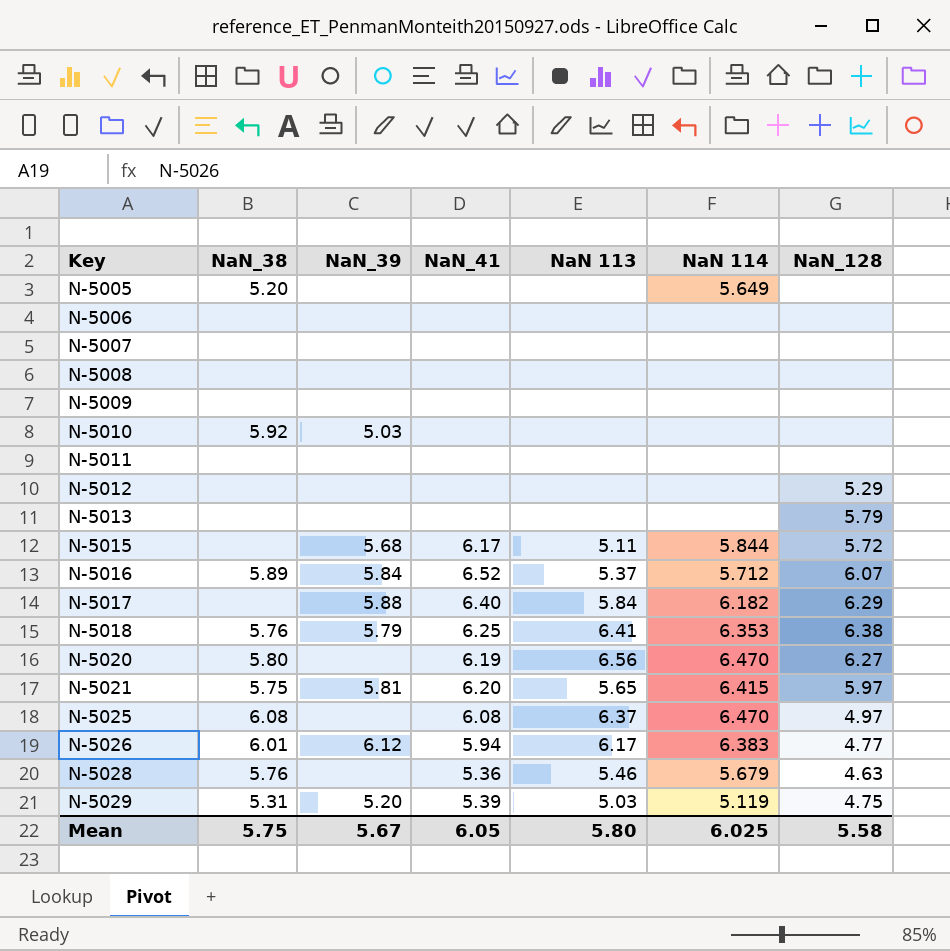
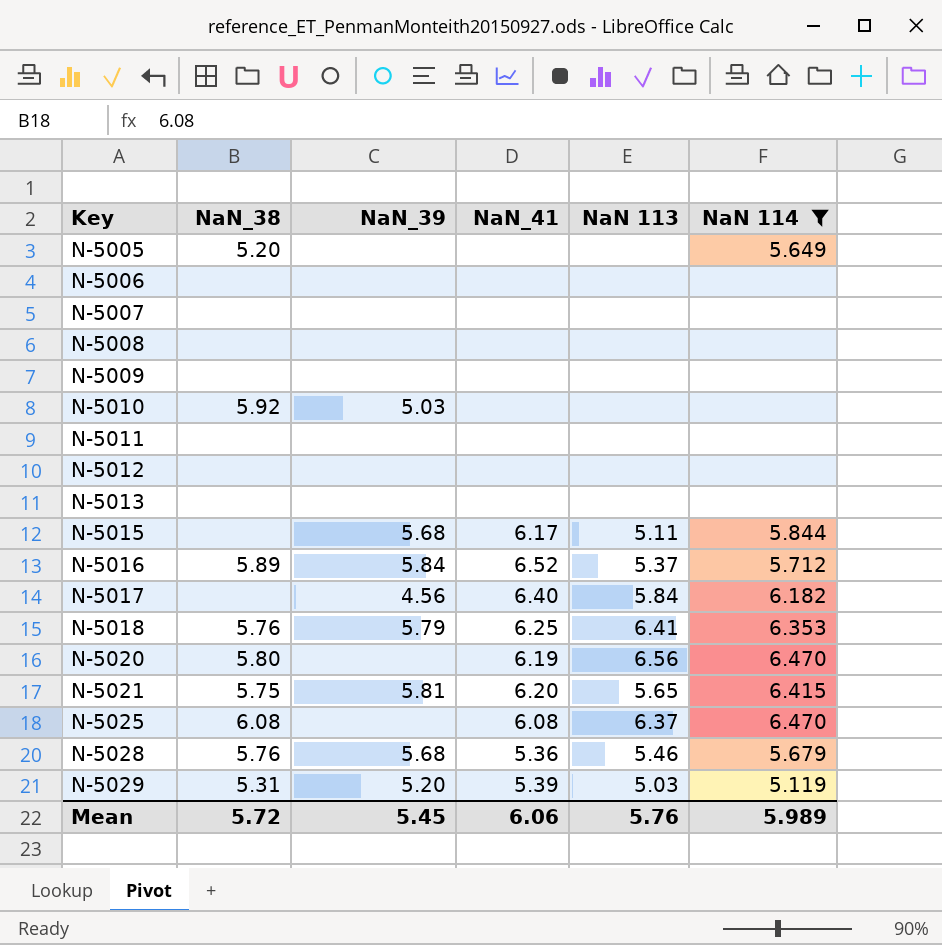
filter: none -> NaN 114 != 6.383
column NaN_128 | position: 7 -> none
N-5017 | NaN_39: 5.88 -> 4.56
N-5028 | NaN_39: none -> 5.68
Mean | NaN_38: 5.75 -> 5.72
Mean | NaN_39: 5.67 -> 5.45
Mean | NaN_41: 6.05 -> 6.06
Mean | NaN 113: 5.80 -> 5.76
Mean | NaN 114: 6.025 -> 5.989

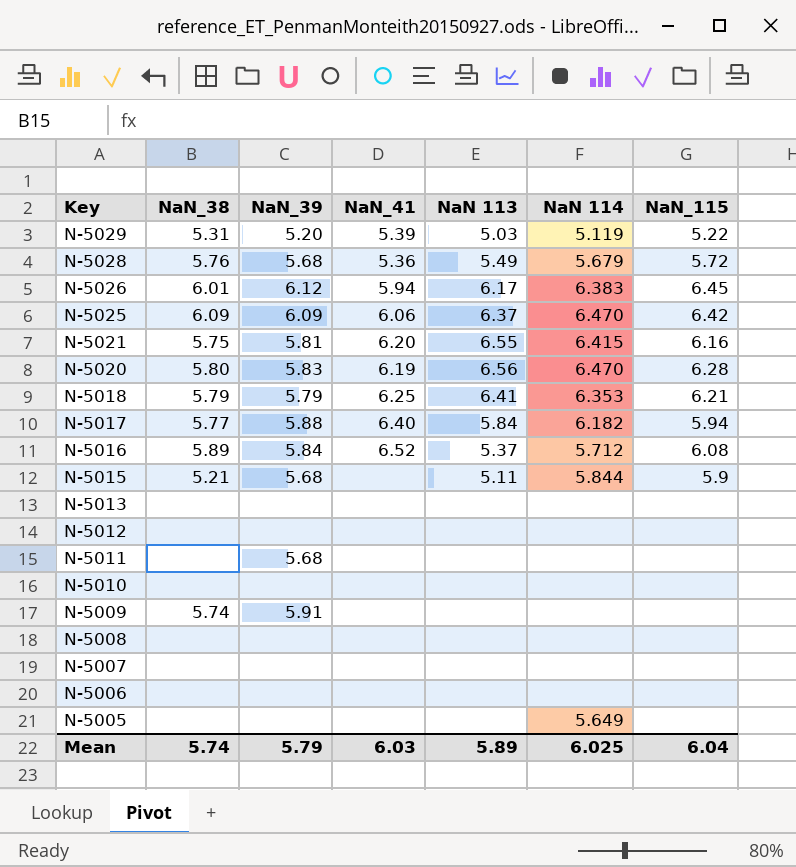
filter: NaN 114 != 6.383 -> none
row order: Key ascending -> Key descending
column NaN_115 | position: none -> 7
N-5028 | NaN 113: 5.46 -> 5.49
N-5025 | NaN_38: 6.08 -> 6.09
N-5025 | NaN_39: none -> 6.09
N-5025 | NaN_41: 6.08 -> 6.06
N-5021 | NaN 113: 5.65 -> 6.55
N-5020 | NaN_39: none -> 5.83
N-5018 | NaN_38: 5.76 -> 5.79
N-5017 | NaN_38: none -> 5.77
N-5017 | NaN_39: 4.56 -> 5.88
N-5015 | NaN_38: none -> 5.21
N-5015 | NaN_41: 6.17 -> none
N-5011 | NaN_39: none -> 5.68
N-5010 | NaN_38: 5.92 -> none
N-5010 | NaN_39: 5.03 -> none
N-5009 | NaN_38: none -> 5.74
N-5009 | NaN_39: none -> 5.91
N-5005 | NaN_38: 5.20 -> none
Mean | NaN_38: 5.72 -> 5.74
Mean | NaN_39: 5.45 -> 5.79
Mean | NaN_41: 6.06 -> 6.03
Mean | NaN 113: 5.76 -> 5.89
Mean | NaN 114: 5.989 -> 6.025

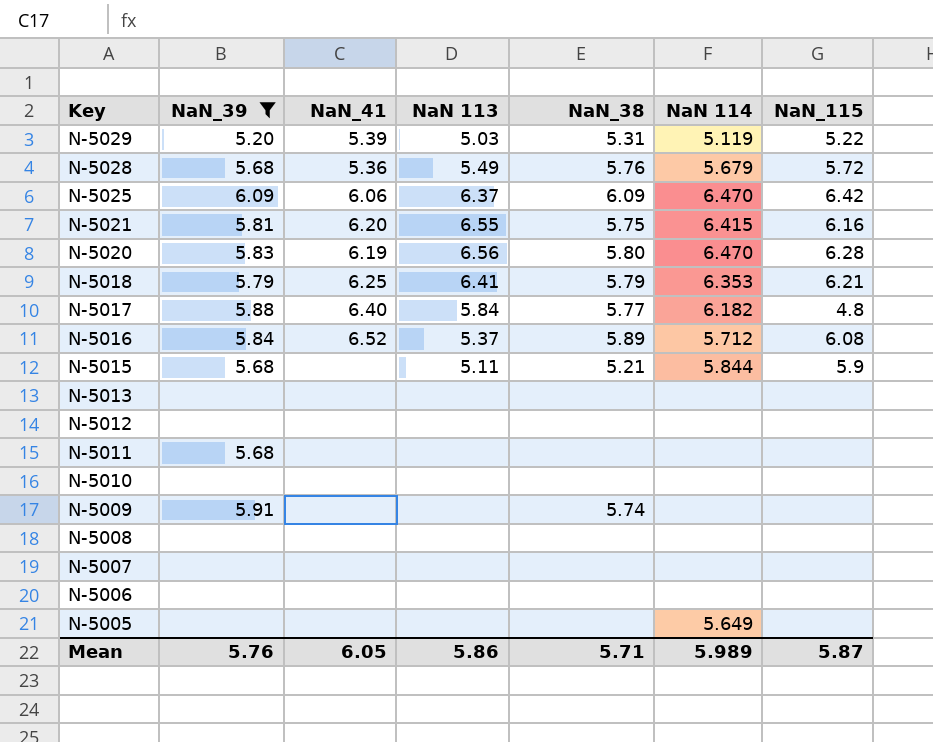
filter: none -> NaN_39 != 6.12
column NaN_38 | position: 2 -> 5
N-5017 | NaN_115: 5.94 -> 4.8
Mean | NaN_39: 5.79 -> 5.76
Mean | NaN_41: 6.03 -> 6.05
Mean | NaN 113: 5.89 -> 5.86
Mean | NaN_38: 5.74 -> 5.71
Mean | NaN 114: 6.025 -> 5.989
Mean | NaN_115: 6.04 -> 5.87

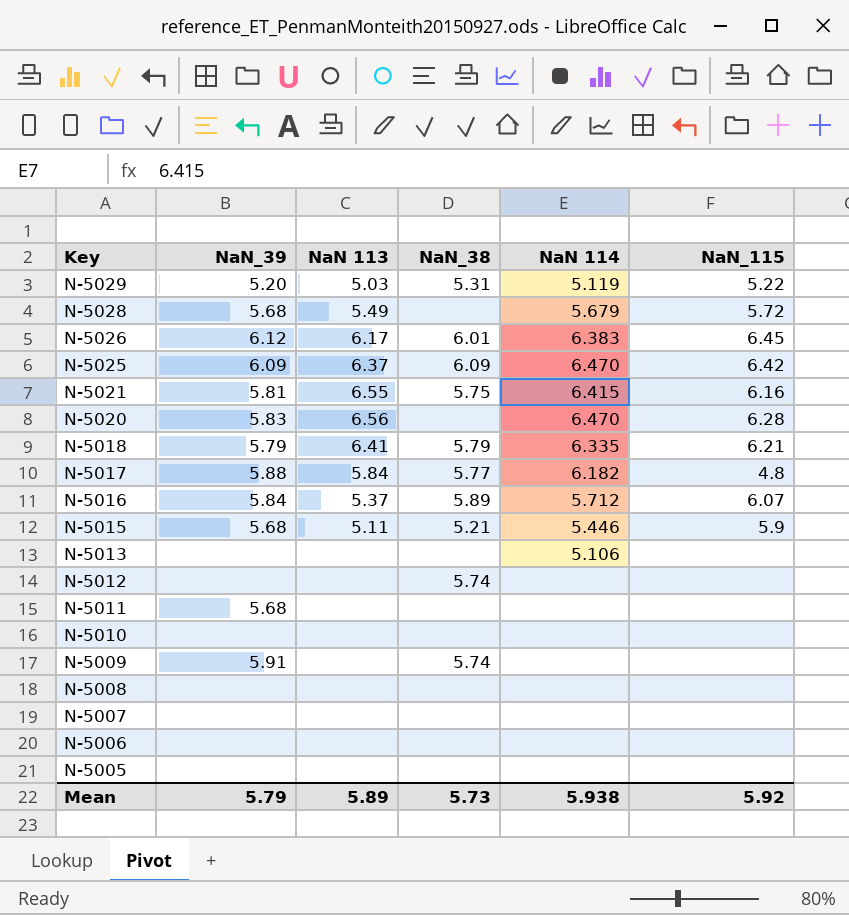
filter: NaN_39 != 6.12 -> none
column NaN_41 | position: 3 -> none
N-5028 | NaN_38: 5.76 -> none
N-5020 | NaN_38: 5.80 -> none
N-5018 | NaN 114: 6.353 -> 6.335
N-5016 | NaN_115: 6.08 -> 6.07
N-5015 | NaN 114: 5.844 -> 5.446
N-5013 | NaN 114: none -> 5.106
N-5012 | NaN_38: none -> 5.74
N-5005 | NaN 114: 5.649 -> none
Mean | NaN_39: 5.76 -> 5.79
Mean | NaN 113: 5.86 -> 5.89
Mean | NaN_38: 5.71 -> 5.73
Mean | NaN 114: 5.989 -> 5.938
Mean | NaN_115: 5.87 -> 5.92

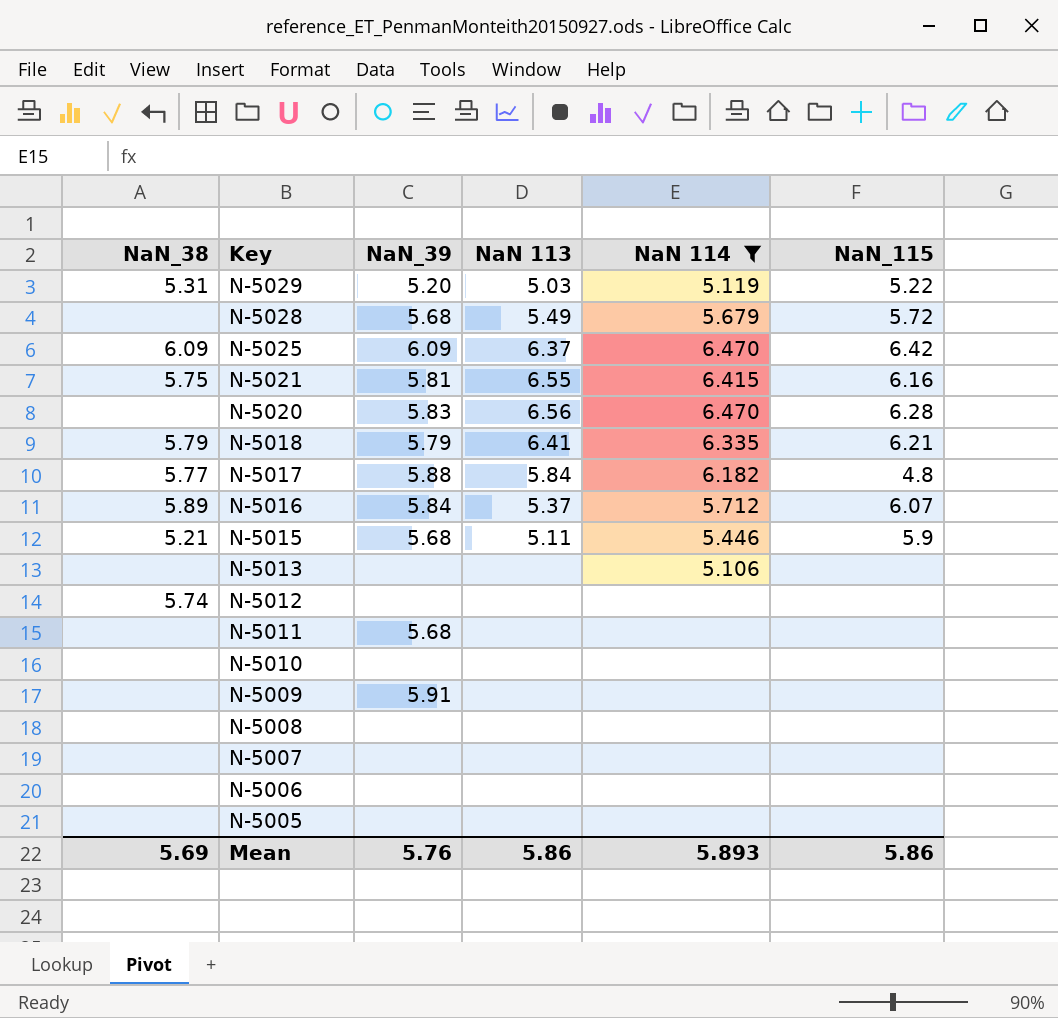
filter: none -> NaN 114 != 6.383
column NaN_38 | position: 4 -> 1
N-5009 | NaN_38: 5.74 -> none
Mean | NaN_38: 5.73 -> 5.69
Mean | NaN_39: 5.79 -> 5.76
Mean | NaN 113: 5.89 -> 5.86
Mean | NaN 114: 5.938 -> 5.893
Mean | NaN_115: 5.92 -> 5.86

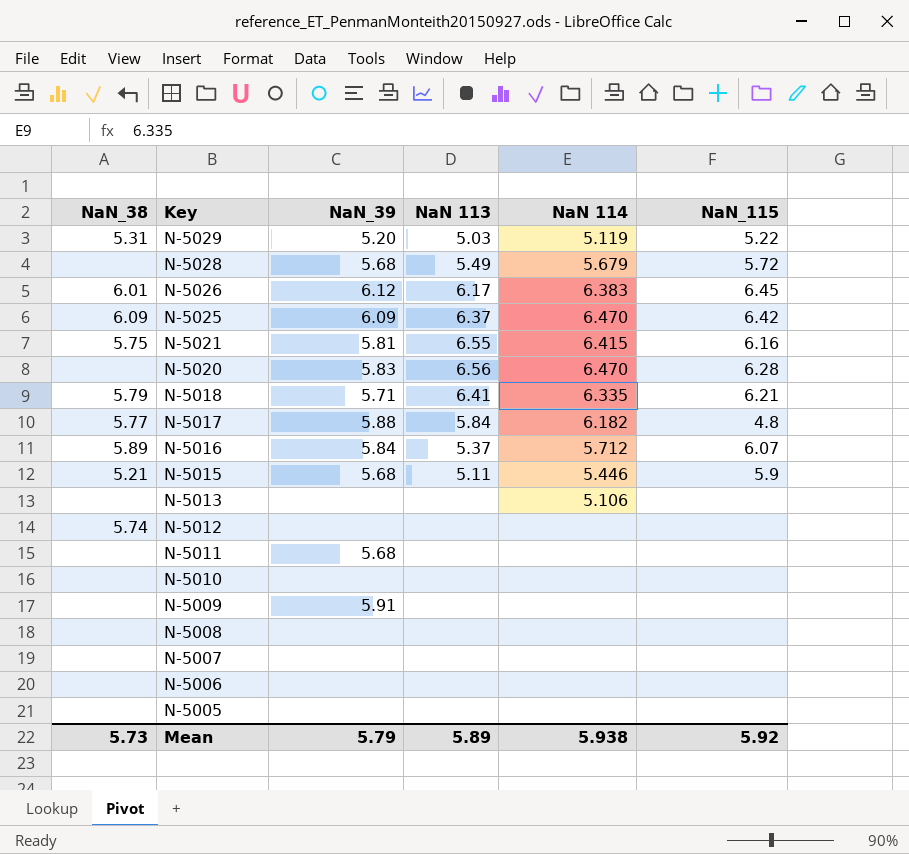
filter: NaN 114 != 6.383 -> none
N-5018 | NaN_39: 5.79 -> 5.71
Mean | NaN_38: 5.69 -> 5.73
Mean | NaN_39: 5.76 -> 5.79
Mean | NaN 113: 5.86 -> 5.89
Mean | NaN 114: 5.893 -> 5.938
Mean | NaN_115: 5.86 -> 5.92

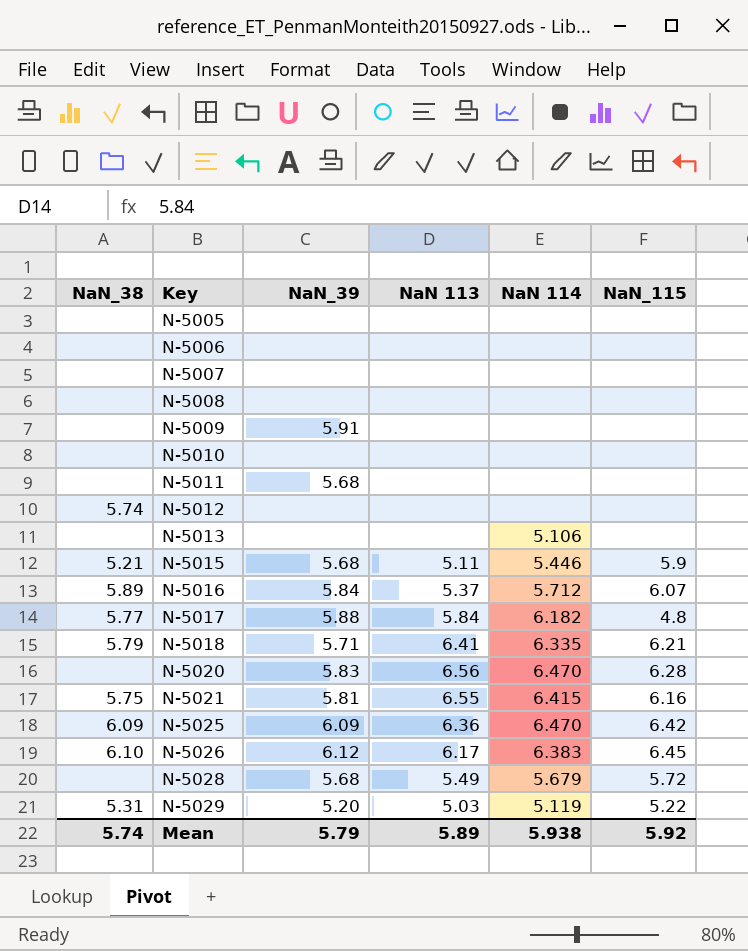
row order: Key descending -> Key ascending
N-5025 | NaN 113: 6.37 -> 6.36
N-5026 | NaN_38: 6.01 -> 6.10
Mean | NaN_38: 5.73 -> 5.74

